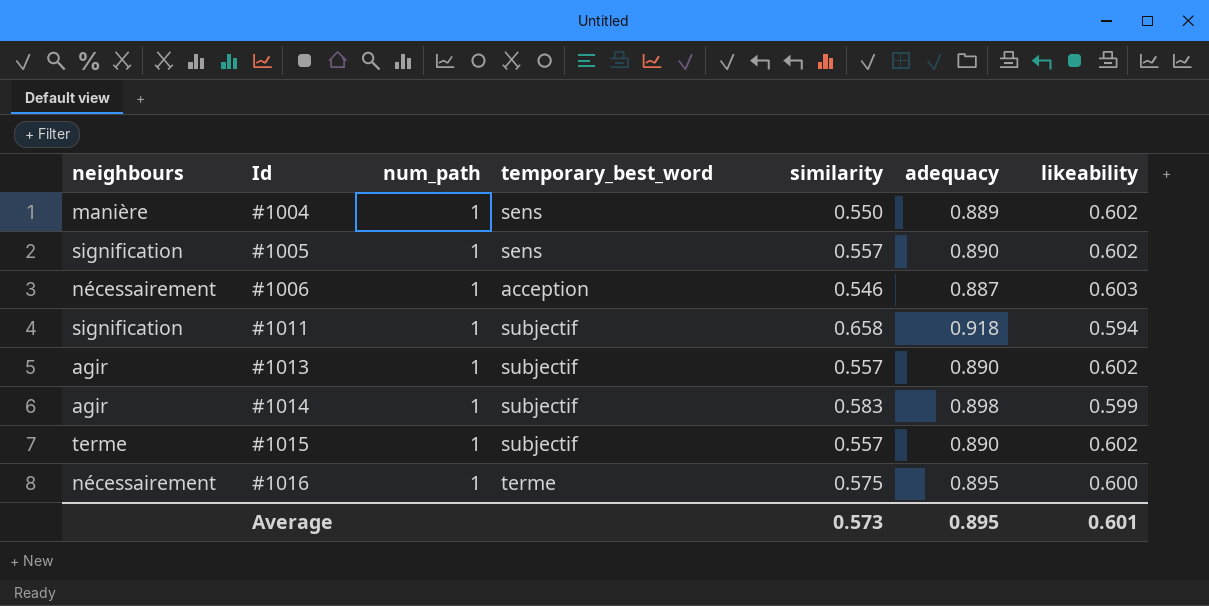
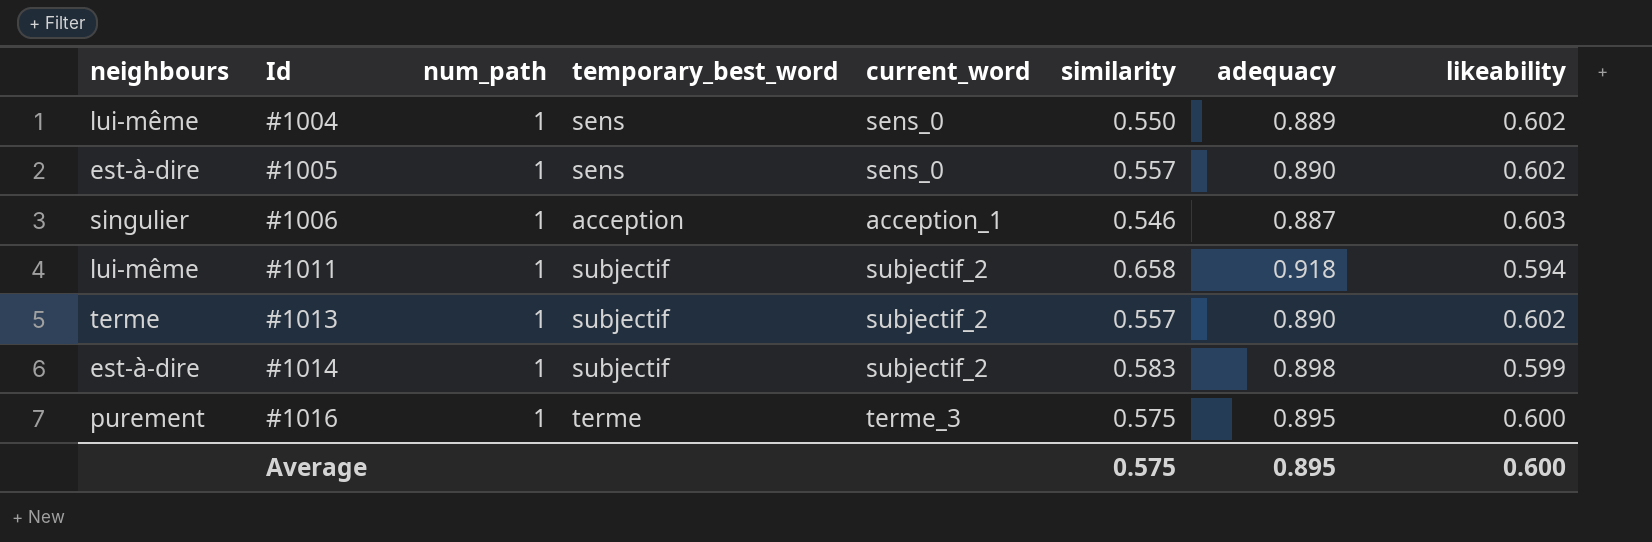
column current_word | position: none -> 5
row #1015: terme | 1 | subjectif | 0.557 | 0.890 | 0.602 -> none
#1004 | neighbours: manière -> lui-même
#1005 | neighbours: signification -> est-à-dire
#1006 | neighbours: nécessairement -> singulier
#1011 | neighbours: signification -> lui-même
#1013 | neighbours: agir -> terme
#1014 | neighbours: agir -> est-à-dire
#1016 | neighbours: nécessairement -> purement
Average | similarity: 0.573 -> 0.575
Average | likeability: 0.601 -> 0.600

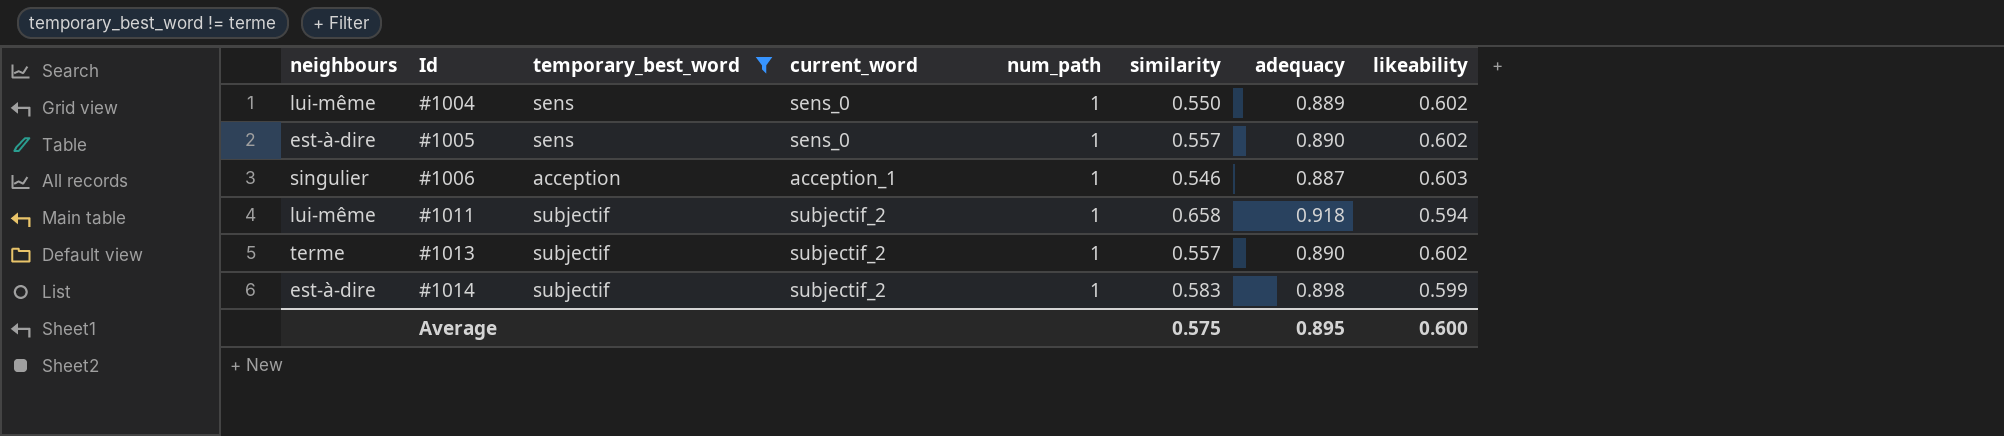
filter: none -> temporary_best_word != terme
column num_path | position: 3 -> 5

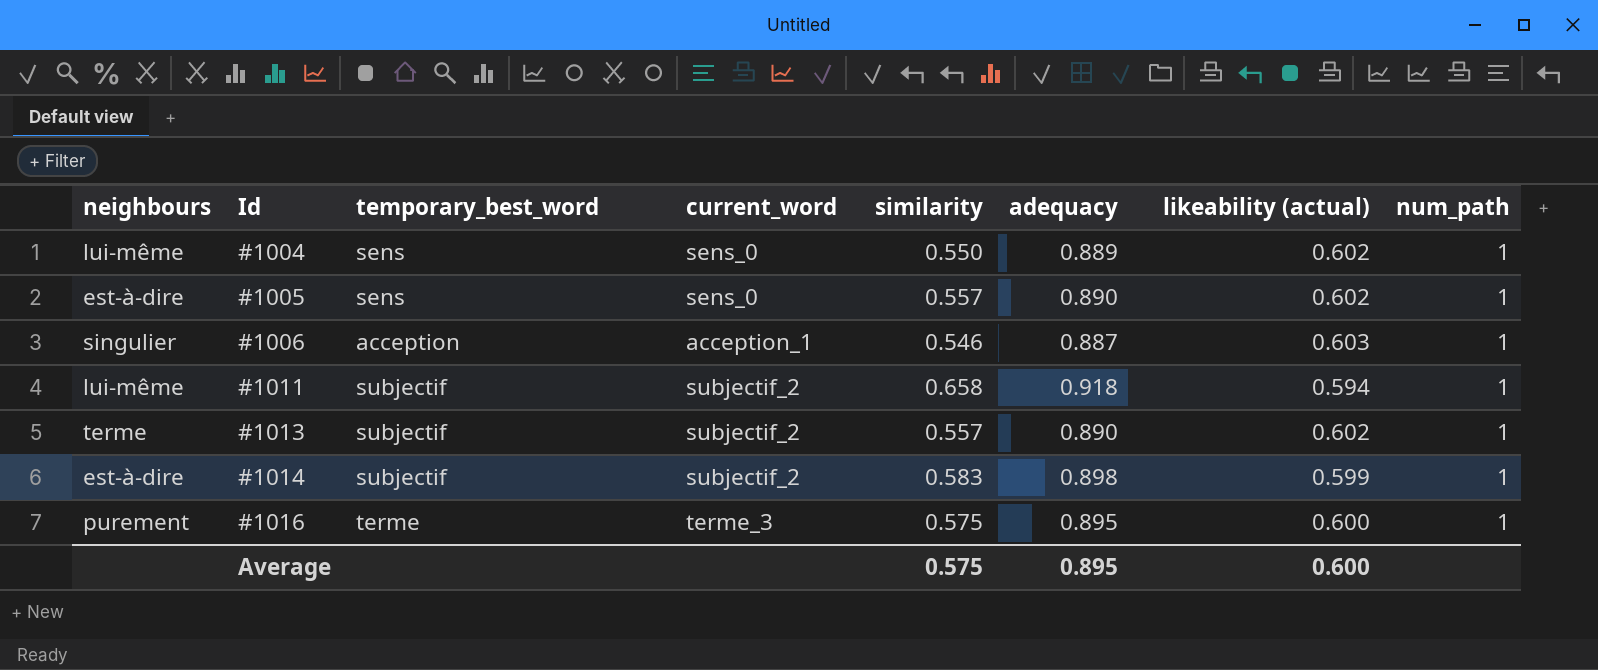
filter: temporary_best_word != terme -> none
column name: likeability -> likeability (actual)
column num_path | position: 5 -> 8

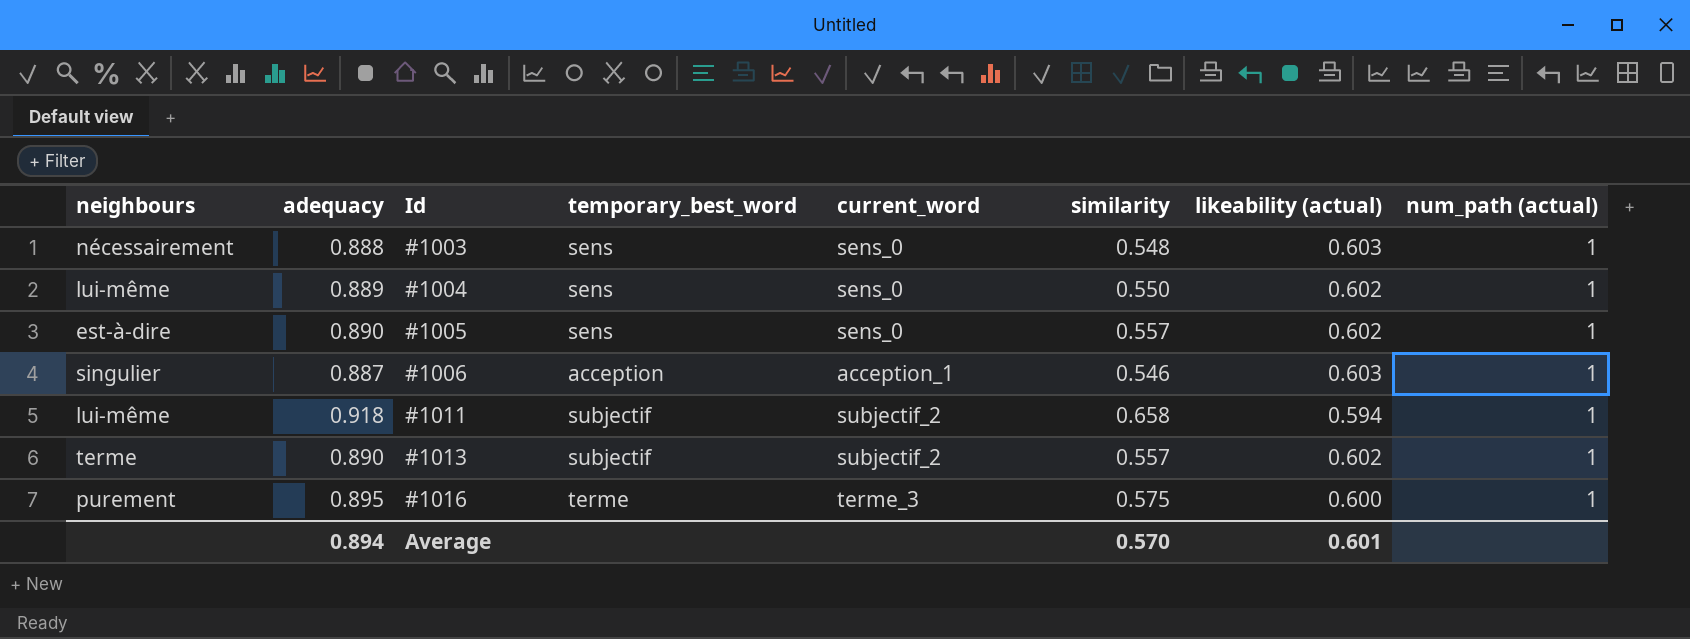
column adequacy | position: 6 -> 2
column name: num_path -> num_path (actual)
row #1014: est-à-dire | subjectif | subjectif_2 | 0.583 | 0.898 | 0.599 | 1 -> none
row #1003: none -> nécessairement | 0.888 | sens | sens_0 | 0.548 | 0.603 | 1
Average | adequacy: 0.895 -> 0.894
Average | similarity: 0.575 -> 0.570
Average | likeability (actual): 0.600 -> 0.601

